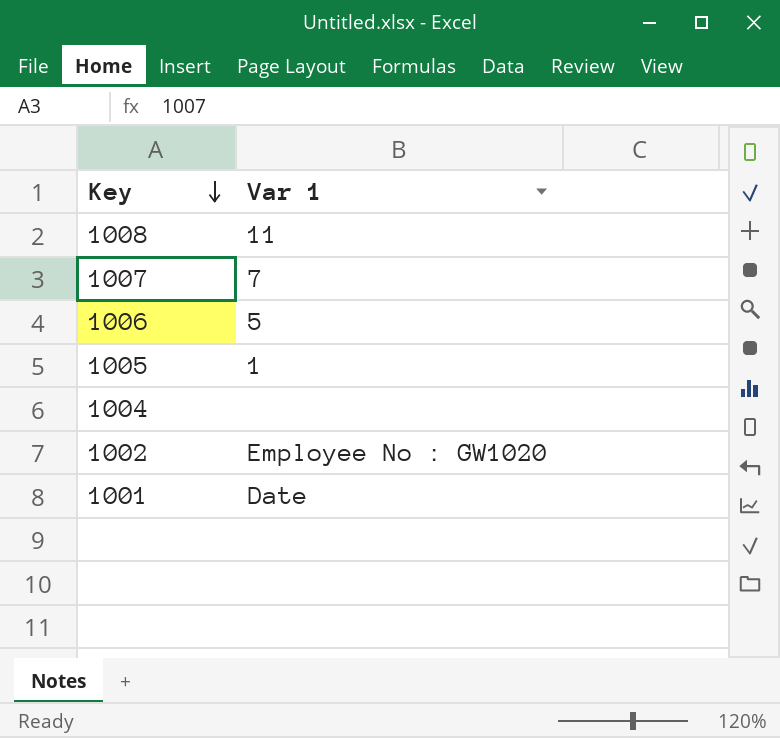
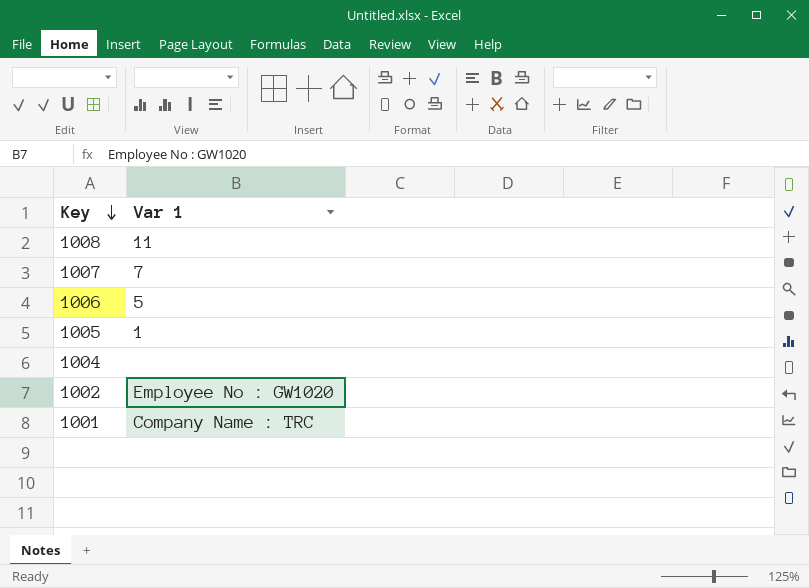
1001 | Var 1: Date -> Company Name : TRC

